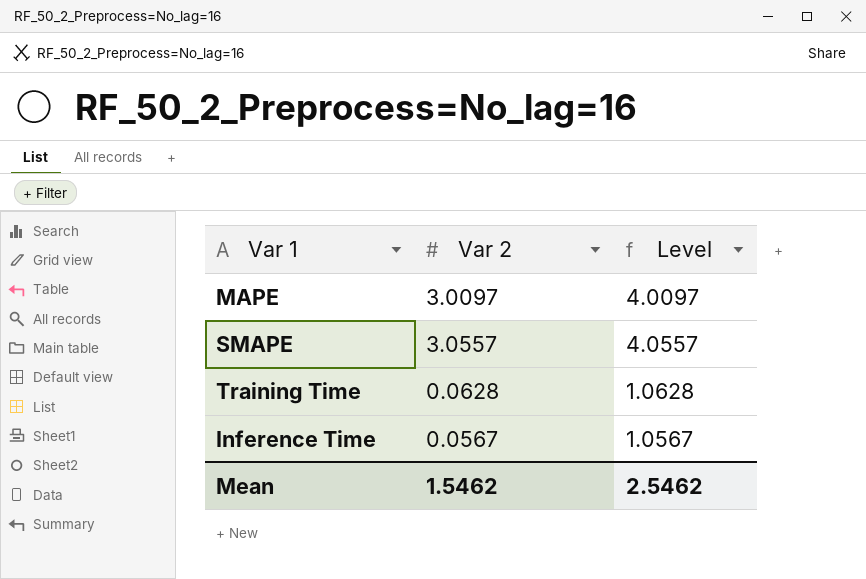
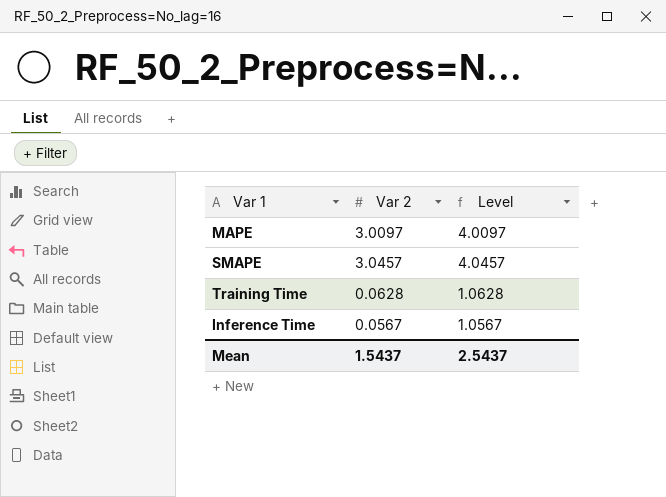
SMAPE | Var 2: 3.0557 -> 3.0457
SMAPE | Level: 4.0557 -> 4.0457
Mean | Var 2: 1.5462 -> 1.5437
Mean | Level: 2.5462 -> 2.5437

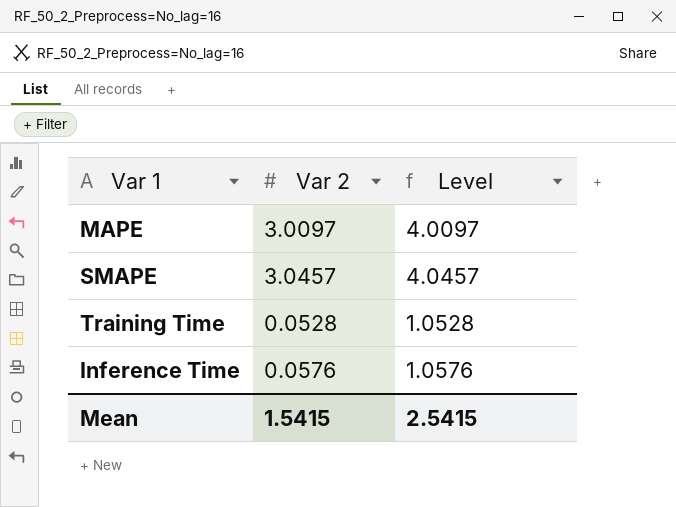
Training Time | Var 2: 0.0628 -> 0.0528
Training Time | Level: 1.0628 -> 1.0528
Inference Time | Var 2: 0.0567 -> 0.0576
Inference Time | Level: 1.0567 -> 1.0576
Mean | Var 2: 1.5437 -> 1.5415
Mean | Level: 2.5437 -> 2.5415

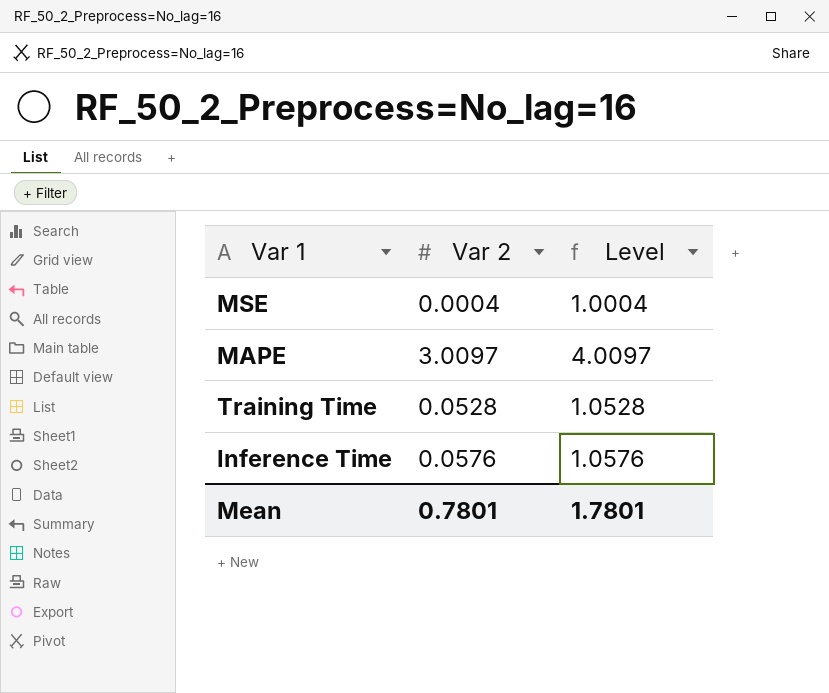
row SMAPE: 3.0457 | 4.0457 -> none
row MSE: none -> 0.0004 | 1.0004
Mean | Var 2: 1.5415 -> 0.7801
Mean | Level: 2.5415 -> 1.7801

